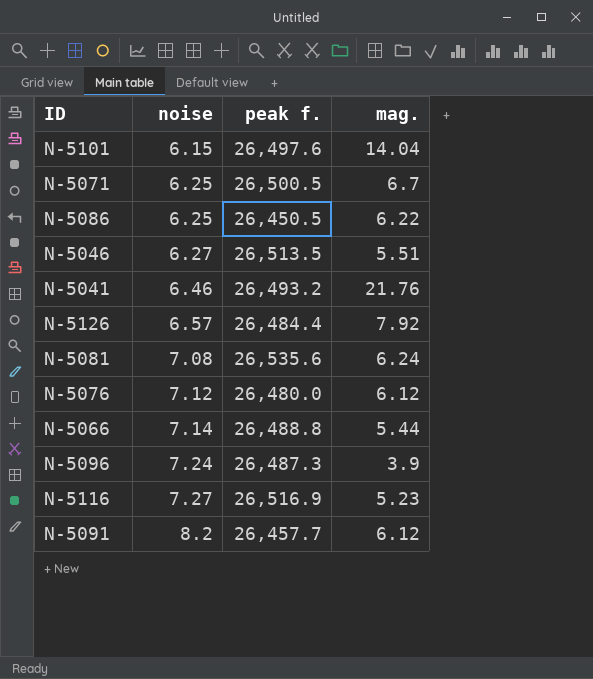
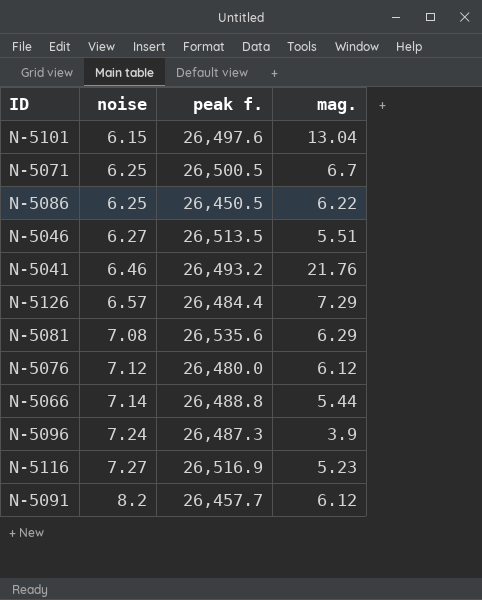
N-5101 | mag.: 14.04 -> 13.04
N-5126 | mag.: 7.92 -> 7.29
N-5081 | mag.: 6.24 -> 6.29

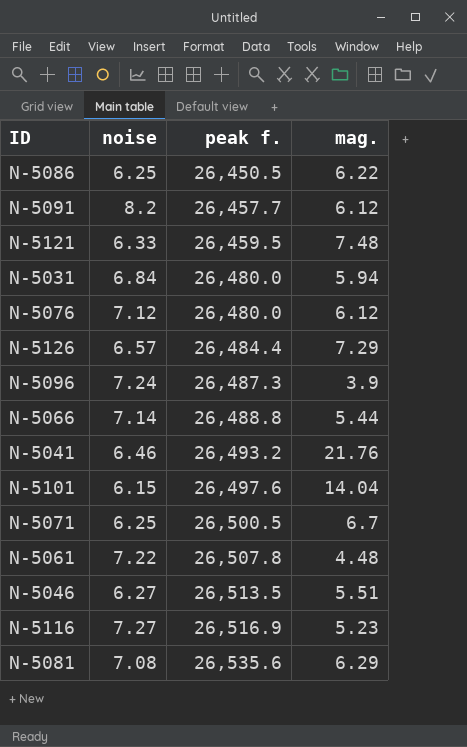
row order: noise ascending -> peak f. ascending
row N-5121: none -> 6.33 | 26,459.5 | 7.48
row N-5031: none -> 6.84 | 26,480.0 | 5.94
N-5101 | mag.: 13.04 -> 14.04
row N-5061: none -> 7.22 | 26,507.8 | 4.48

